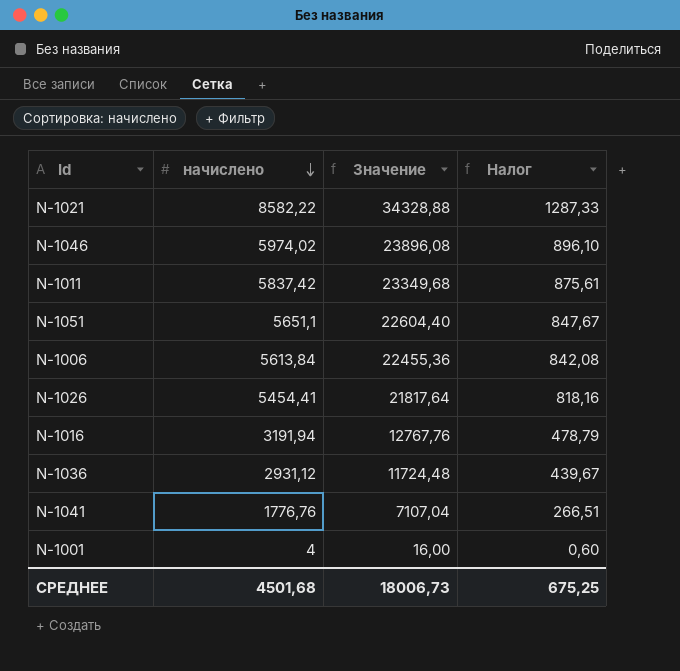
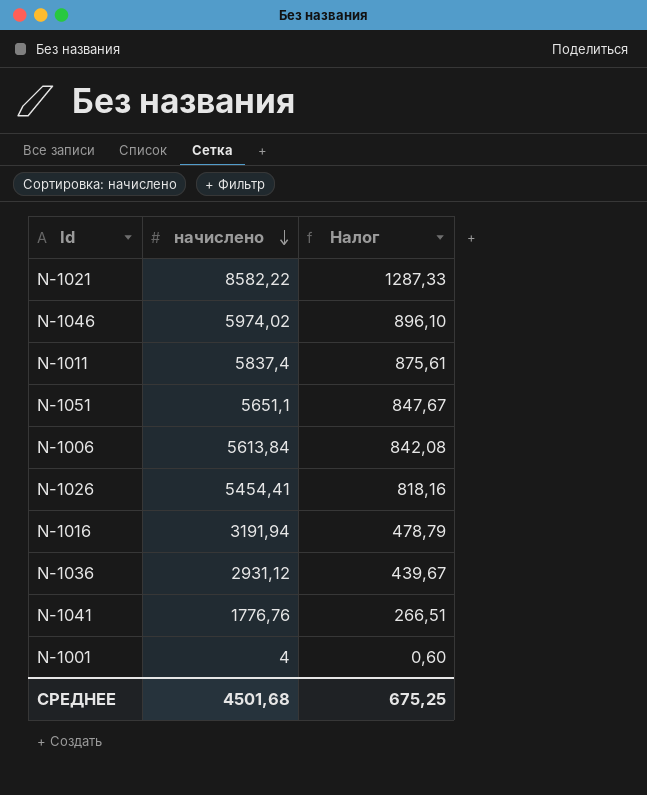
column Значение | formula: [начислено] * 4 -> none
N-1011 | начислено: 5837,42 -> 5837,4

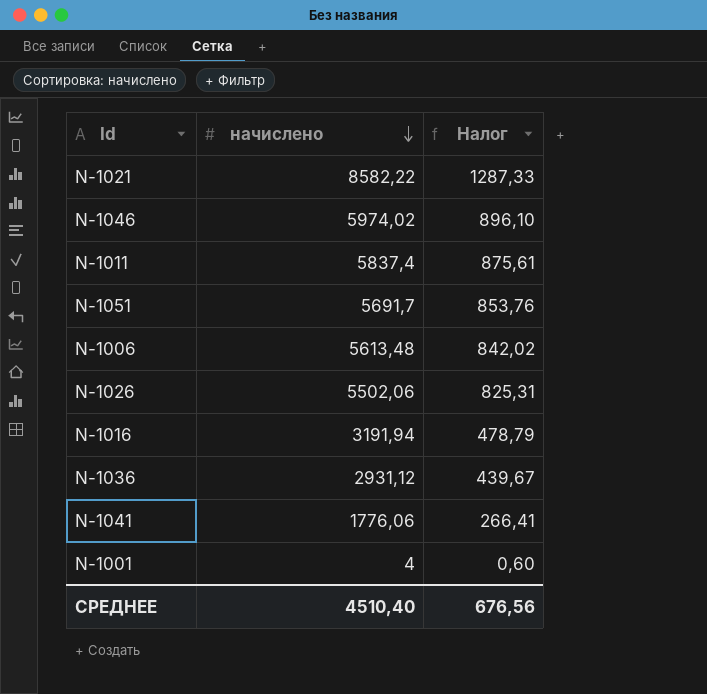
N-1051 | начислено: 5651,1 -> 5691,7
N-1051 | Налог: 847,67 -> 853,76
N-1006 | начислено: 5613,84 -> 5613,48
N-1006 | Налог: 842,08 -> 842,02
N-1026 | начислено: 5454,41 -> 5502,06
N-1026 | Налог: 818,16 -> 825,31
N-1041 | начислено: 1776,76 -> 1776,06
N-1041 | Налог: 266,51 -> 266,41
СРЕДНЕЕ | начислено: 4501,68 -> 4510,40
СРЕДНЕЕ | Налог: 675,25 -> 676,56

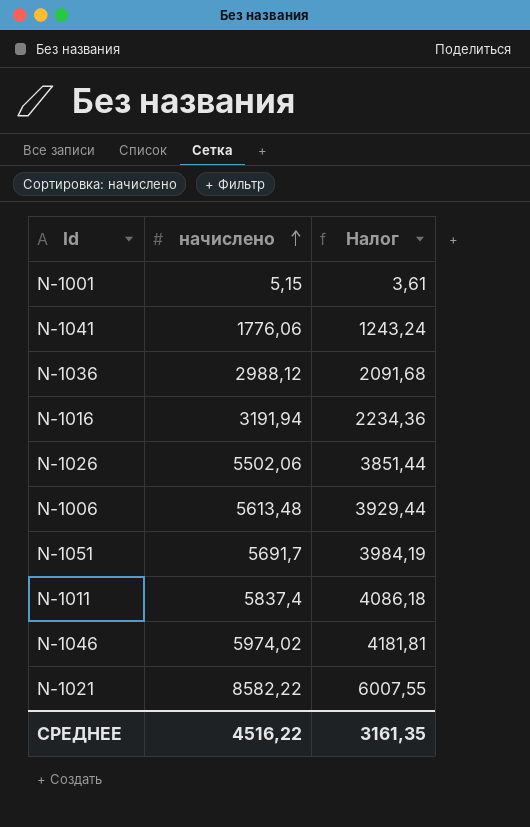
row order: начислено descending -> начислено ascending
column Налог | formula: [начислено] * 0,15 -> [начислено] * 0,7
N-1001 | начислено: 4 -> 5,15
N-1036 | начислено: 2931,12 -> 2988,12
СРЕДНЕЕ | начислено: 4510,40 -> 4516,22
СРЕДНЕЕ | Налог: 676,56 -> 3161,35

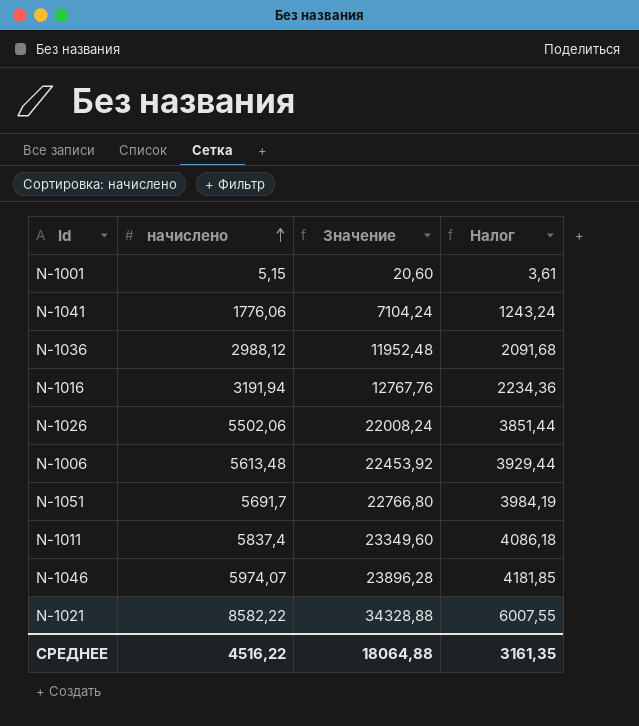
column Значение | formula: none -> [начислено] * 4
N-1046 | начислено: 5974,02 -> 5974,07
N-1046 | Налог: 4181,81 -> 4181,85

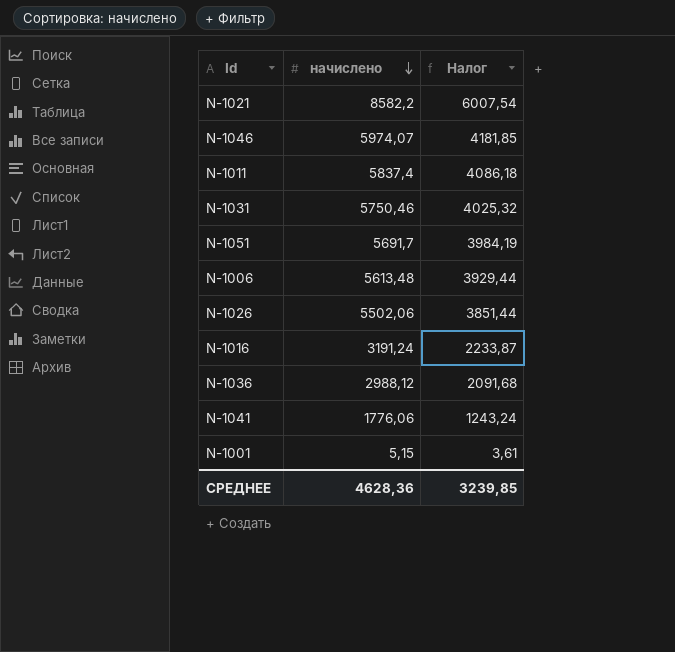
row order: начислено ascending -> начислено descending
column Значение | formula: [начислено] * 4 -> none
N-1021 | начислено: 8582,22 -> 8582,2
N-1021 | Налог: 6007,55 -> 6007,54
row N-1031: none -> 5750,46 | 4025,32
N-1016 | начислено: 3191,94 -> 3191,24
N-1016 | Налог: 2234,36 -> 2233,87
СРЕДНЕЕ | начислено: 4516,22 -> 4628,36
СРЕДНЕЕ | Налог: 3161,35 -> 3239,85

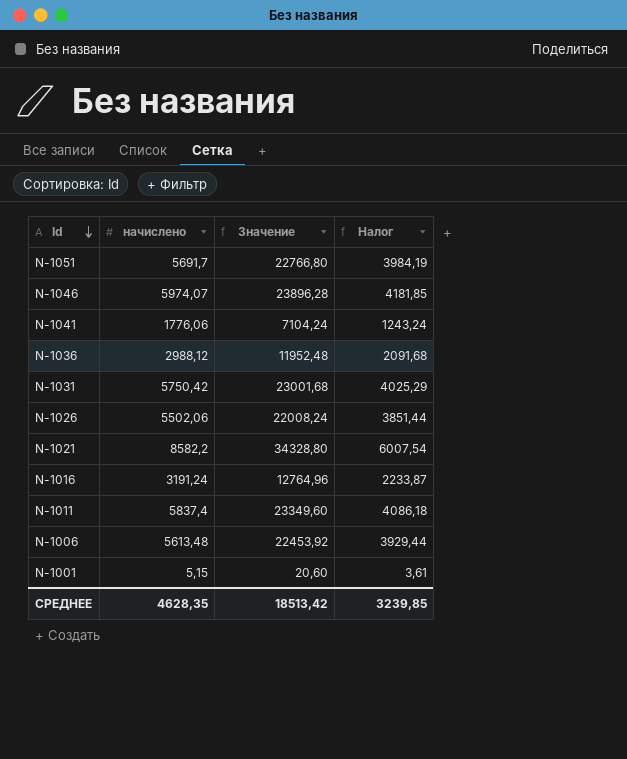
row order: начислено descending -> Id descending
column Значение | formula: none -> [начислено] * 4
N-1031 | начислено: 5750,46 -> 5750,42
N-1031 | Налог: 4025,32 -> 4025,29
СРЕДНЕЕ | начислено: 4628,36 -> 4628,35

